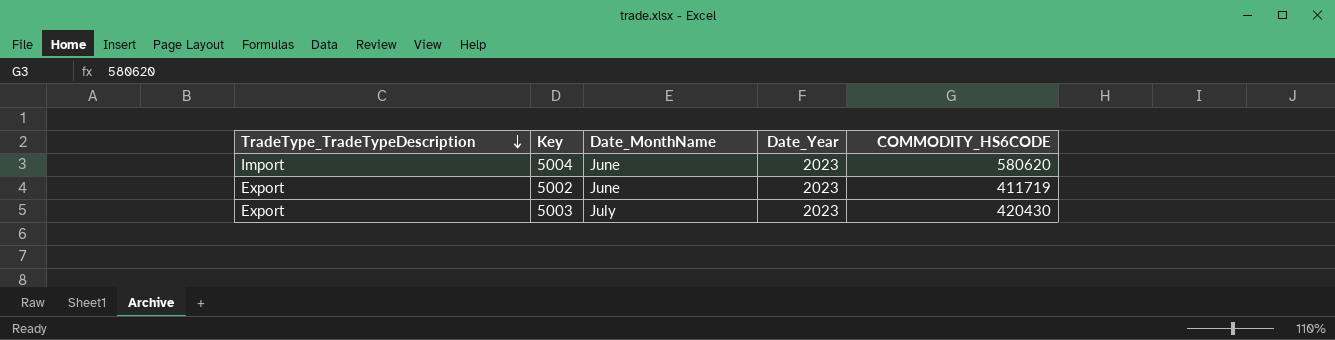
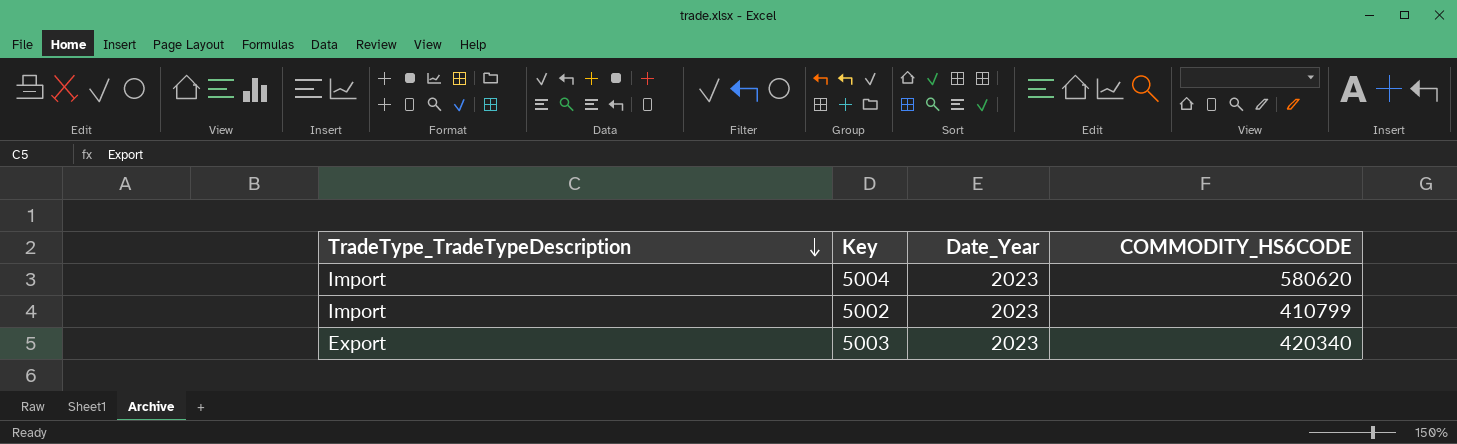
column Date_MonthName | position: 3 -> none
5002 | TradeType_TradeTypeDescription: Export -> Import
5002 | COMMODITY_HS6CODE: 411719 -> 410799
5003 | COMMODITY_HS6CODE: 420430 -> 420340

